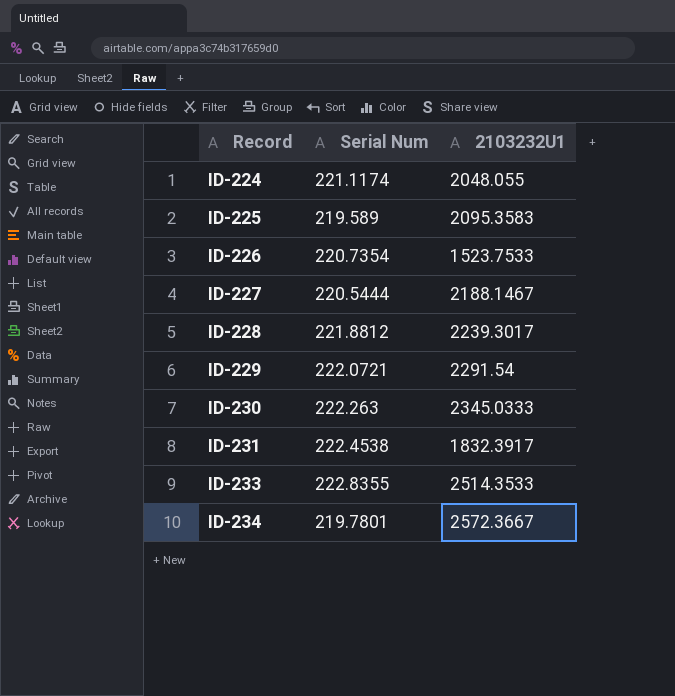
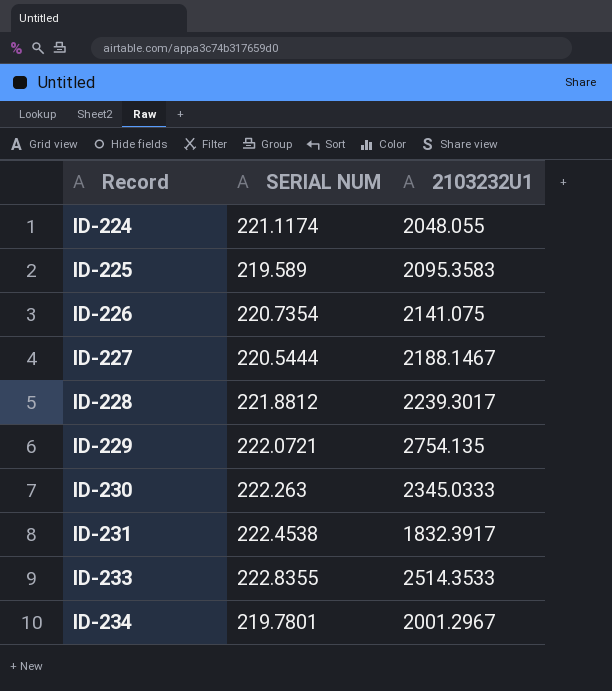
column name: Serial Num -> SERIAL NUM
ID-226 | 2103232U1: 1523.7533 -> 2141.075
ID-229 | 2103232U1: 2291.54 -> 2754.135
ID-234 | 2103232U1: 2572.3667 -> 2001.2967

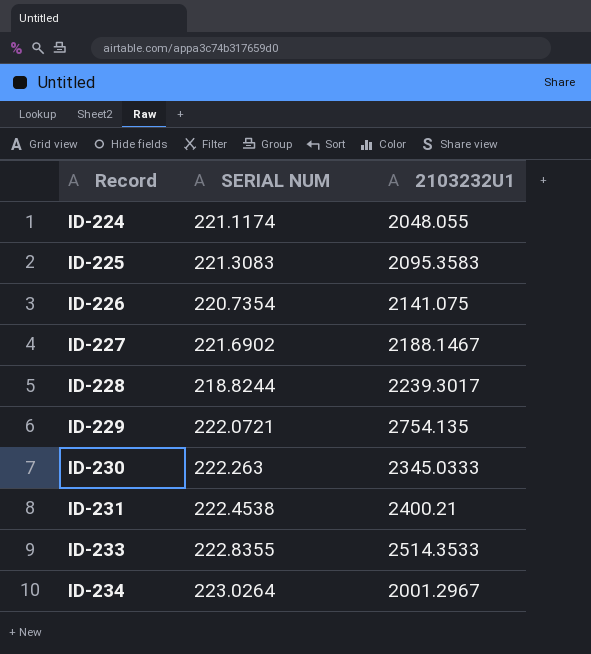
ID-225 | SERIAL NUM: 219.589 -> 221.3083
ID-227 | SERIAL NUM: 220.5444 -> 221.6902
ID-228 | SERIAL NUM: 221.8812 -> 218.8244
ID-231 | 2103232U1: 1832.3917 -> 2400.21
ID-234 | SERIAL NUM: 219.7801 -> 223.0264

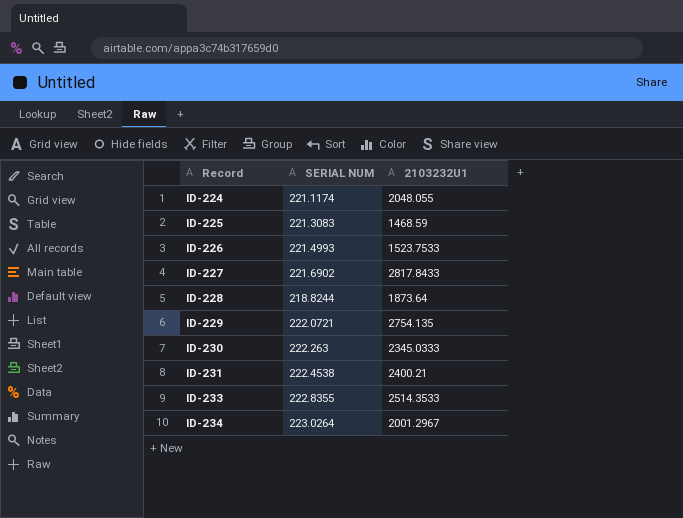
ID-225 | 2103232U1: 2095.3583 -> 1468.59
ID-226 | SERIAL NUM: 220.7354 -> 221.4993
ID-226 | 2103232U1: 2141.075 -> 1523.7533
ID-227 | 2103232U1: 2188.1467 -> 2817.8433
ID-228 | 2103232U1: 2239.3017 -> 1873.64

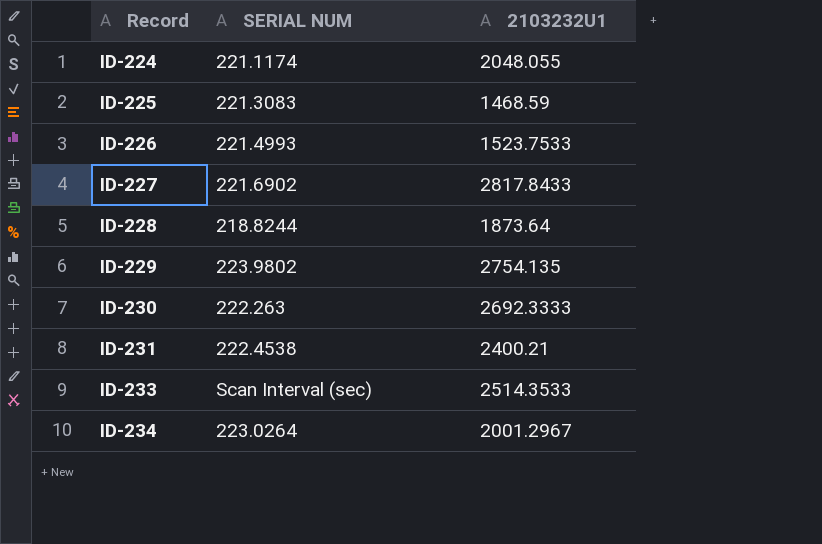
ID-229 | SERIAL NUM: 222.0721 -> 223.9802
ID-230 | 2103232U1: 2345.0333 -> 2692.3333
ID-233 | SERIAL NUM: 222.8355 -> Scan Interval (sec)

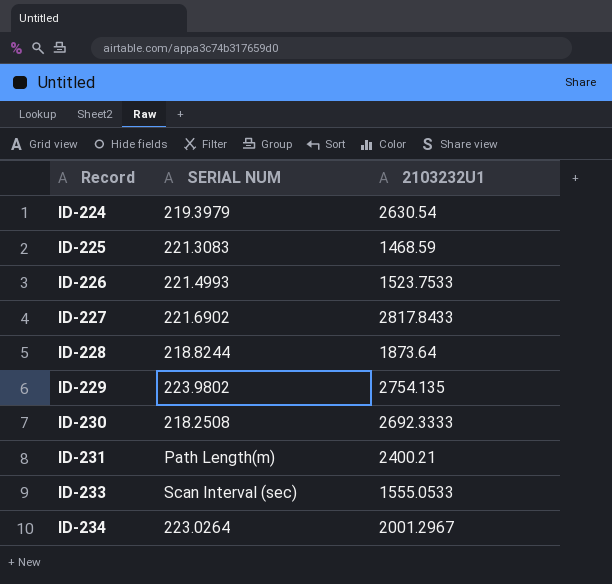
ID-224 | SERIAL NUM: 221.1174 -> 219.3979
ID-224 | 2103232U1: 2048.055 -> 2630.54
ID-230 | SERIAL NUM: 222.263 -> 218.2508
ID-231 | SERIAL NUM: 222.4538 -> Path Length(m)
ID-233 | 2103232U1: 2514.3533 -> 1555.0533

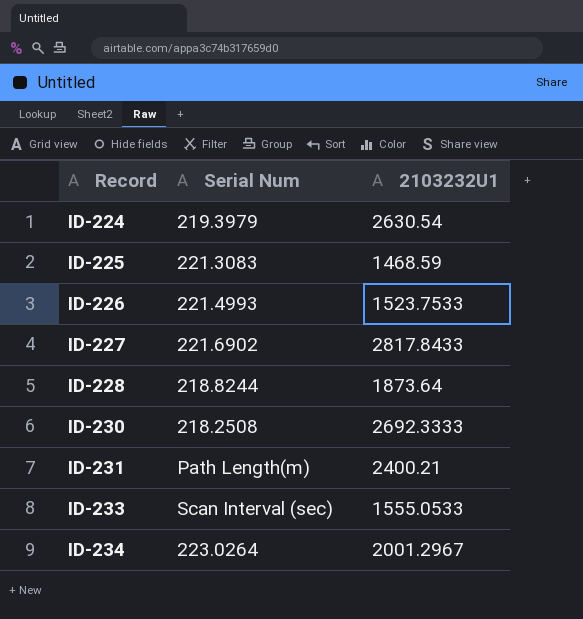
column name: SERIAL NUM -> Serial Num
row ID-229: 223.9802 | 2754.135 -> none

